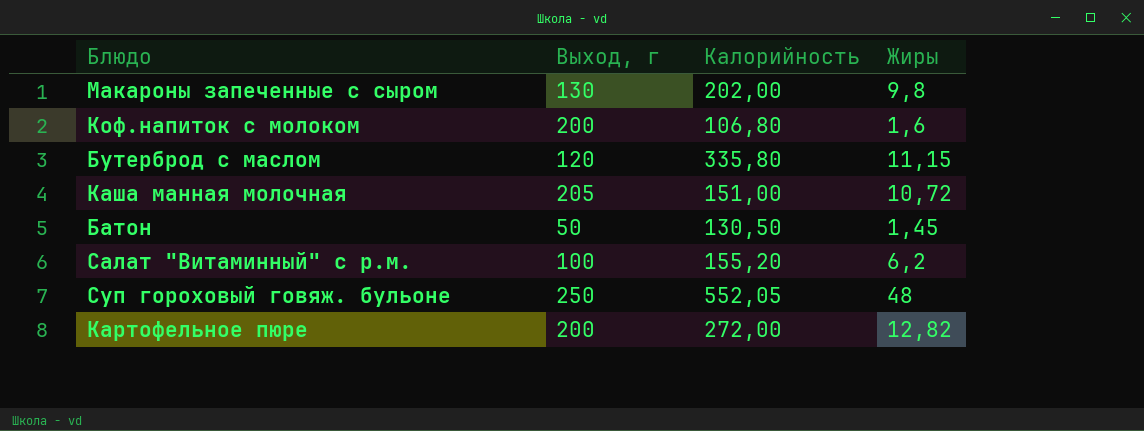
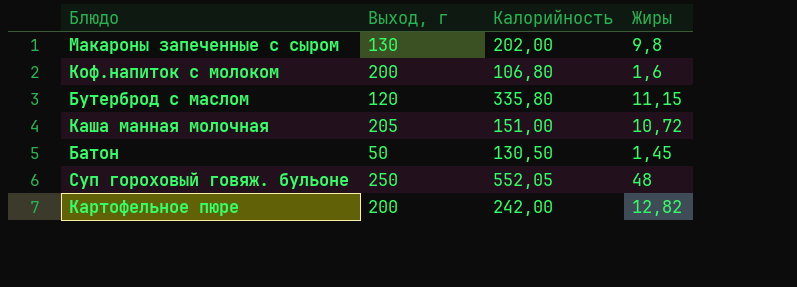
row Салат "Витаминный" с р.м.: 100 | 155,20 | 6,2 -> none
Картофельное пюре | Калорийность: 272,00 -> 242,00

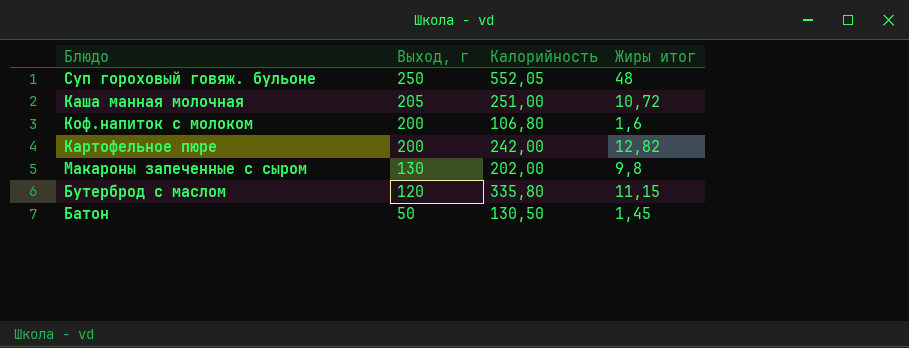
row order: none -> Выход, г descending
column name: Жиры -> Жиры итог
Каша манная молочная | Калорийность: 151,00 -> 251,00

